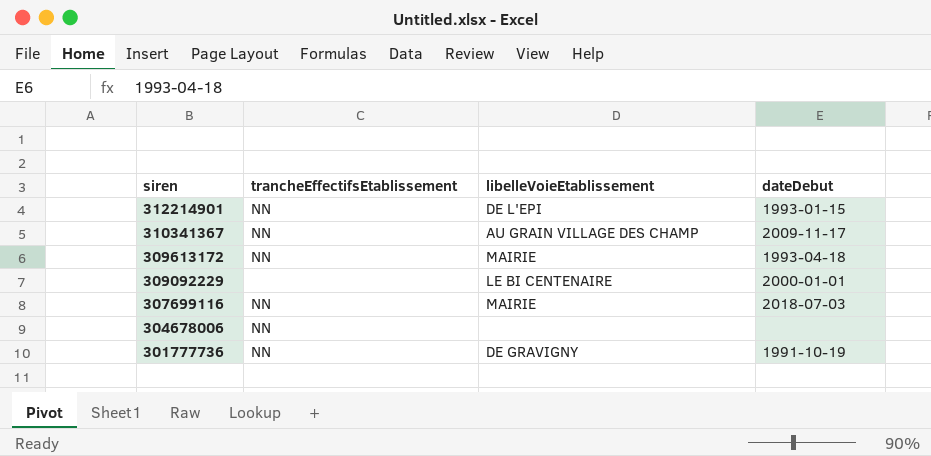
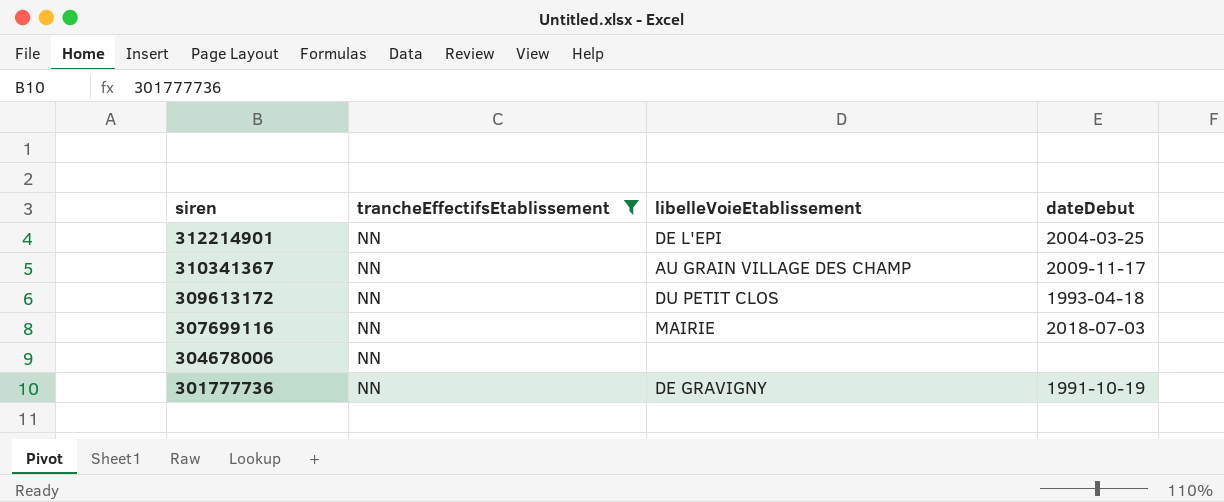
filter: none -> trancheEffectifsEtablissement = NN
312214901 | dateDebut: 1993-01-15 -> 2004-03-25
309613172 | libelleVoieEtablissement: MAIRIE -> DU PETIT CLOS

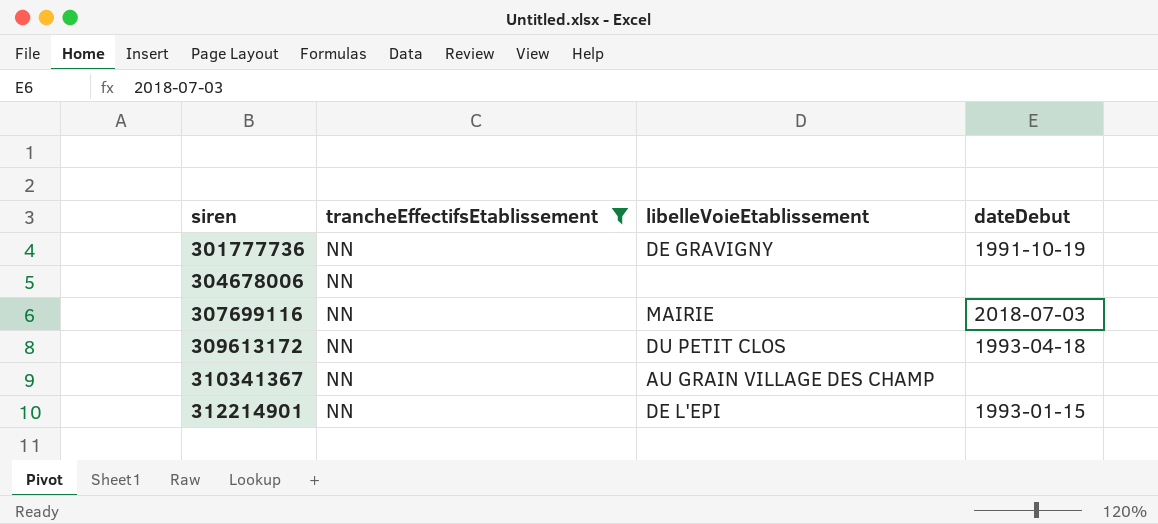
row order: siren descending -> siren ascending
310341367 | dateDebut: 2009-11-17 -> none
312214901 | dateDebut: 2004-03-25 -> 1993-01-15

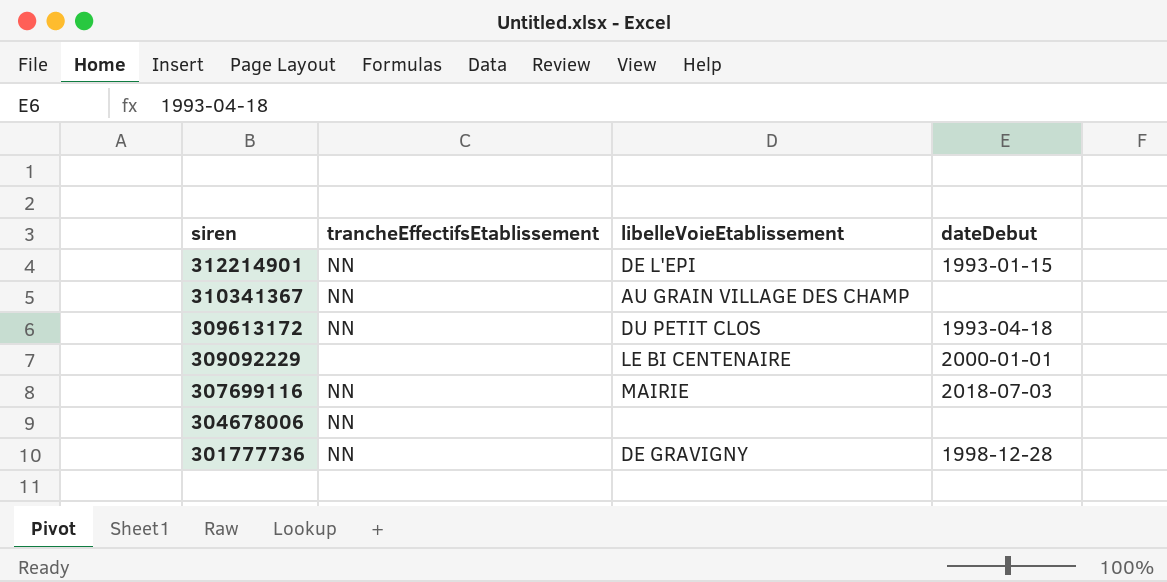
filter: trancheEffectifsEtablissement = NN -> none
row order: siren ascending -> siren descending
301777736 | dateDebut: 1991-10-19 -> 1998-12-28

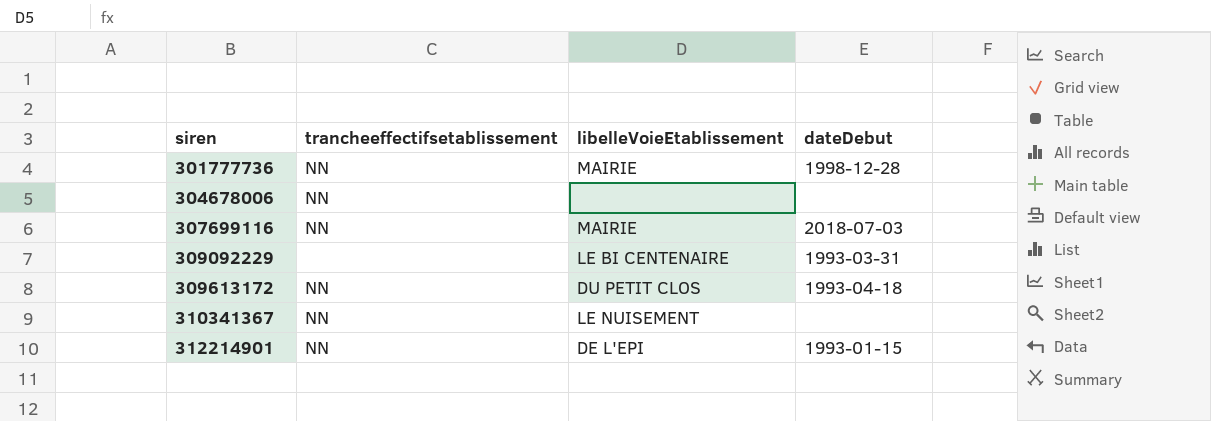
row order: siren descending -> siren ascending
column name: trancheEffectifsEtablissement -> trancheeffectifsetablissement
301777736 | libelleVoieEtablissement: DE GRAVIGNY -> MAIRIE
309092229 | dateDebut: 2000-01-01 -> 1993-03-31
310341367 | libelleVoieEtablissement: AU GRAIN VILLAGE DES CHAMP -> LE NUISEMENT

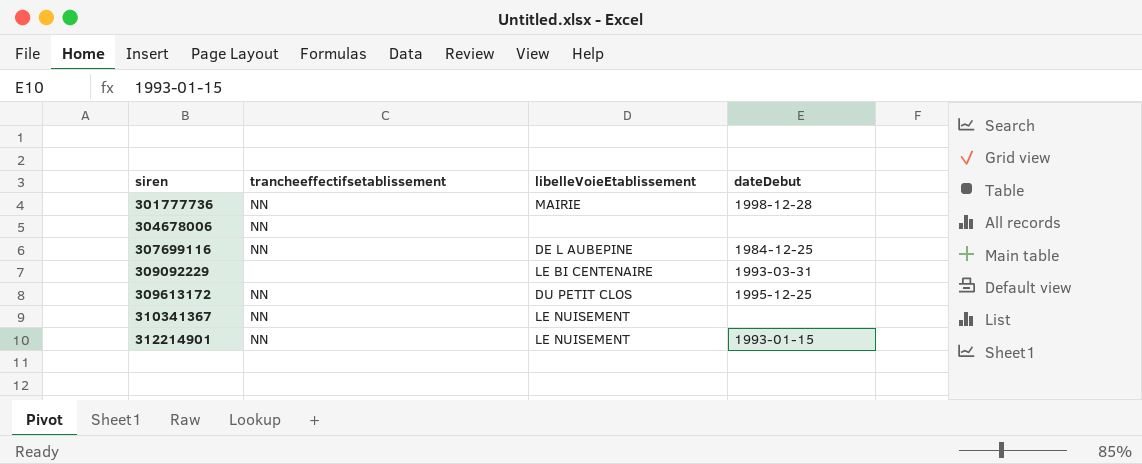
307699116 | libelleVoieEtablissement: MAIRIE -> DE L AUBEPINE
307699116 | dateDebut: 2018-07-03 -> 1984-12-25
309613172 | dateDebut: 1993-04-18 -> 1995-12-25
312214901 | libelleVoieEtablissement: DE L'EPI -> LE NUISEMENT

